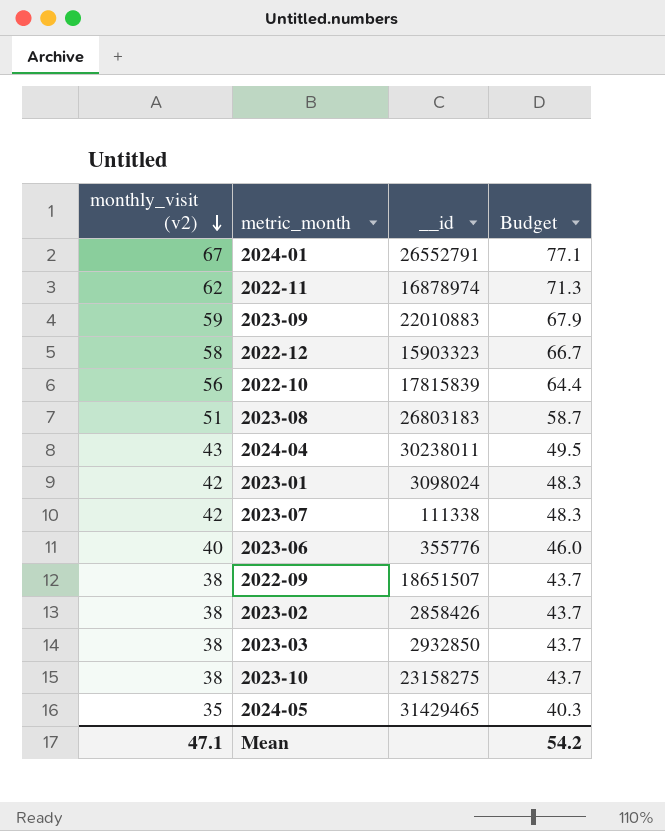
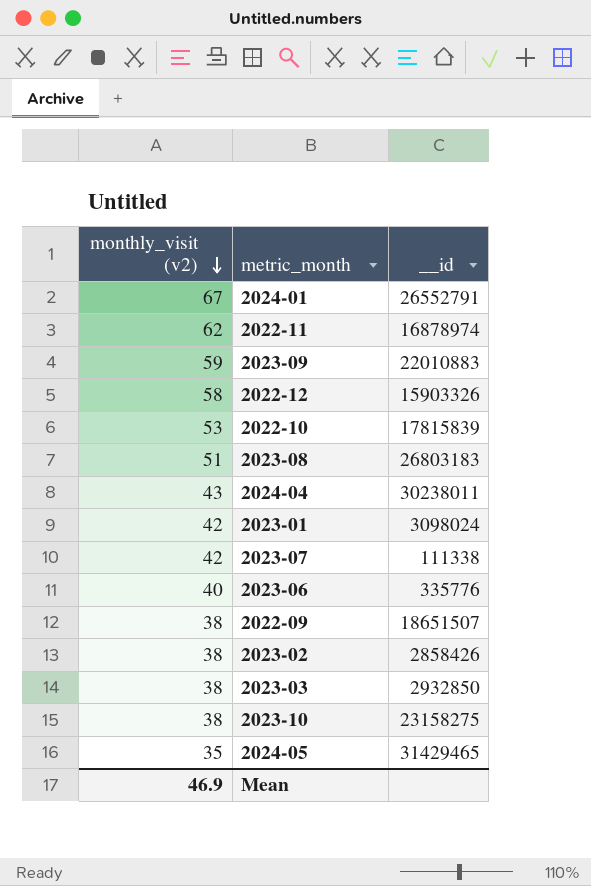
column Budget | formula: [monthly_visit (v2)] * 1.15 -> none
2022-12 | __id: 15903323 -> 15903326
2022-10 | monthly_visit (v2): 56 -> 53
2023-06 | __id: 355776 -> 335776
Mean | monthly_visit (v2): 47.1 -> 46.9

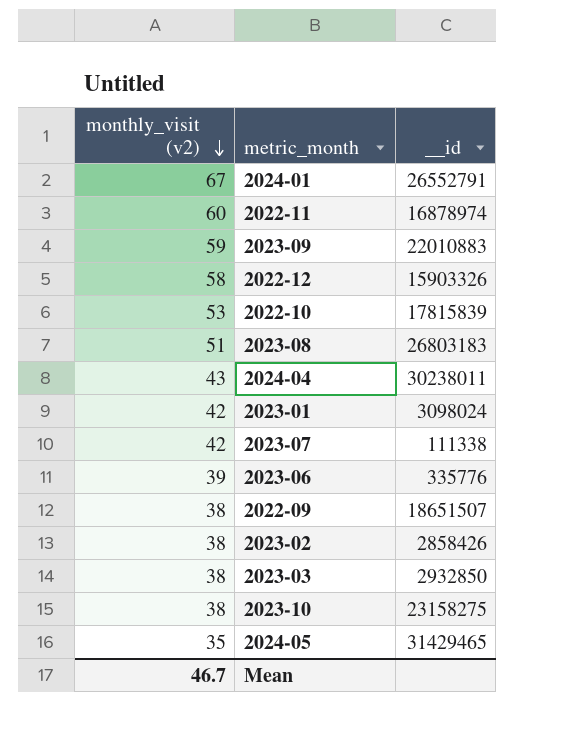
2022-11 | monthly_visit (v2): 62 -> 60
2023-06 | monthly_visit (v2): 40 -> 39
Mean | monthly_visit (v2): 46.9 -> 46.7

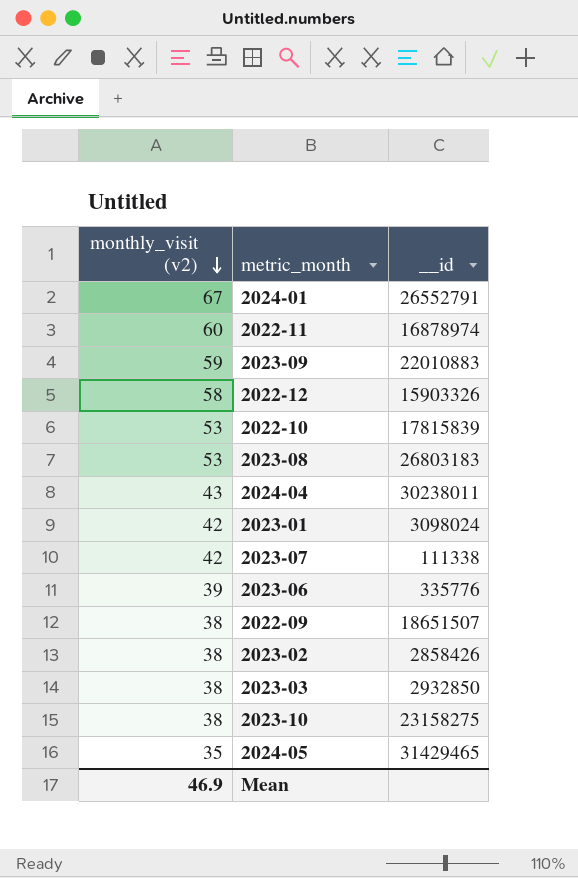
2023-08 | monthly_visit (v2): 51 -> 53
Mean | monthly_visit (v2): 46.7 -> 46.9

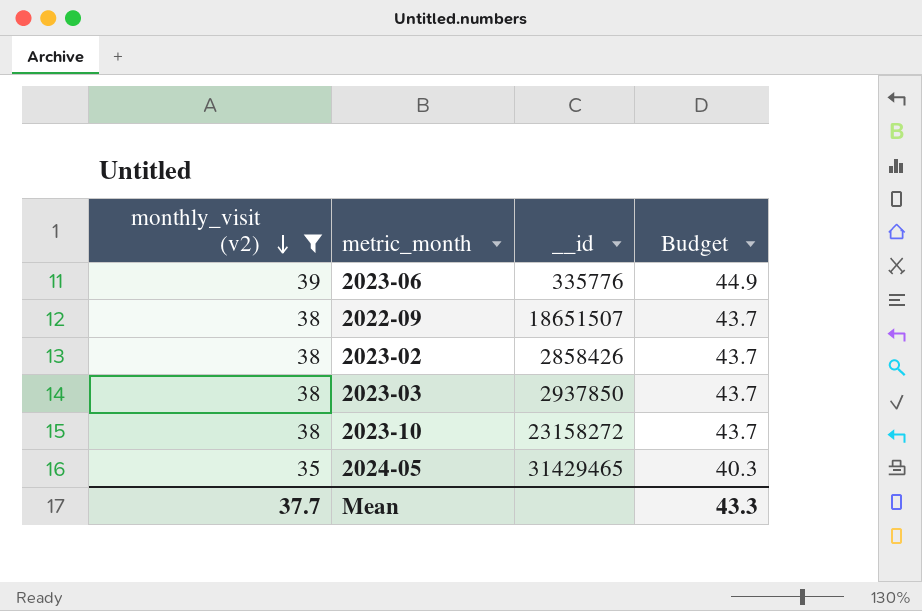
filter: none -> monthly_visit (v2) <= 39
column Budget | formula: none -> [monthly_visit (v2)] * 1.15
2023-03 | __id: 2932850 -> 2937850
2023-10 | __id: 23158275 -> 23158272
Mean | monthly_visit (v2): 46.9 -> 37.7

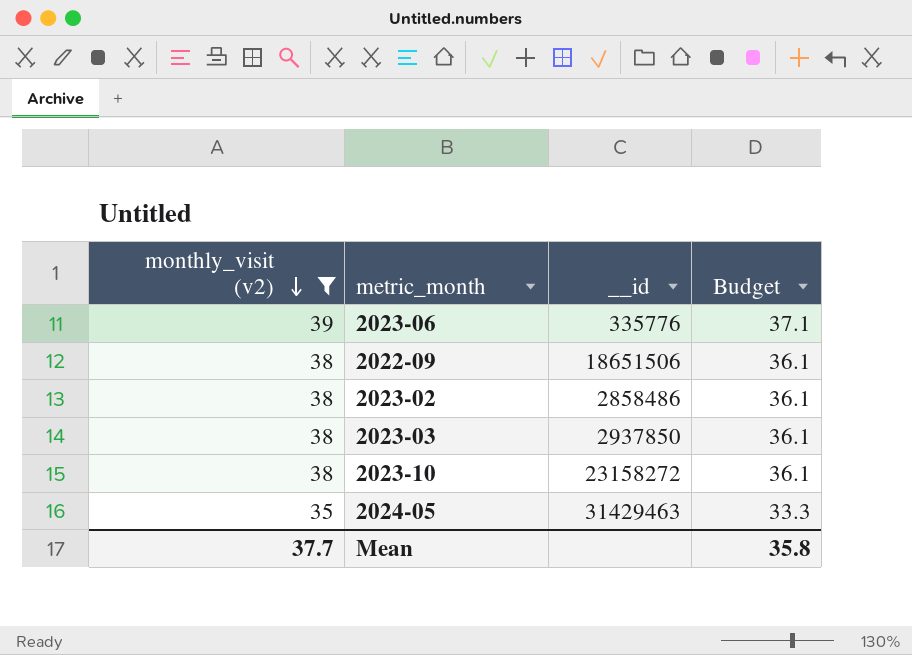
column Budget | formula: [monthly_visit (v2)] * 1.15 -> [monthly_visit (v2)] * 0.95
2022-09 | __id: 18651507 -> 18651506
2023-02 | __id: 2858426 -> 2858486
2024-05 | __id: 31429465 -> 31429463
Mean | Budget: 43.3 -> 35.8

